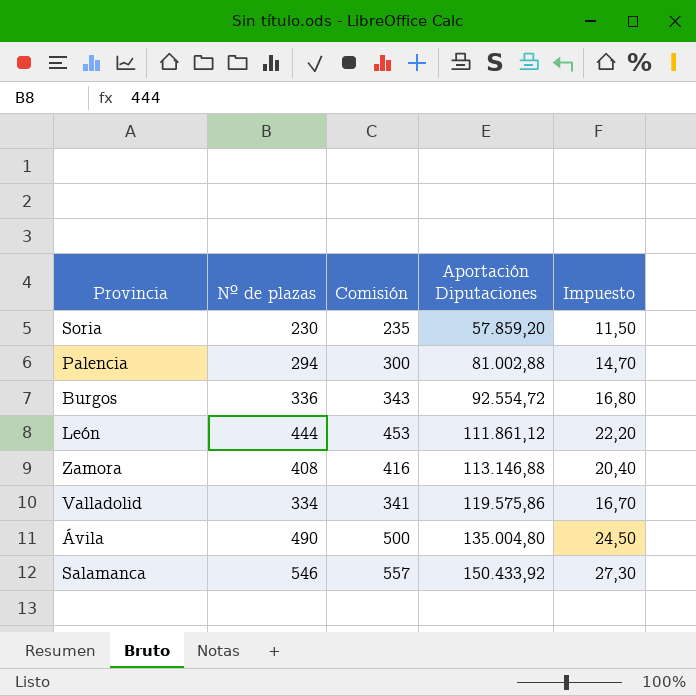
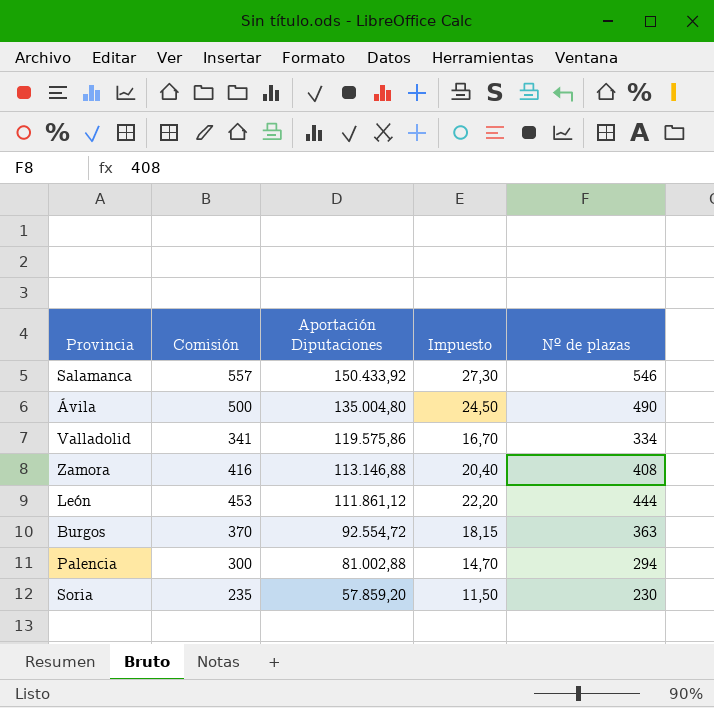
row order: Aportación Diputaciones ascending -> Aportación Diputaciones descending
column Nº de plazas | position: 2 -> 5
Burgos | Comisión: 343 -> 370
Burgos | Impuesto: 16,80 -> 18,15
Burgos | Nº de plazas: 336 -> 363

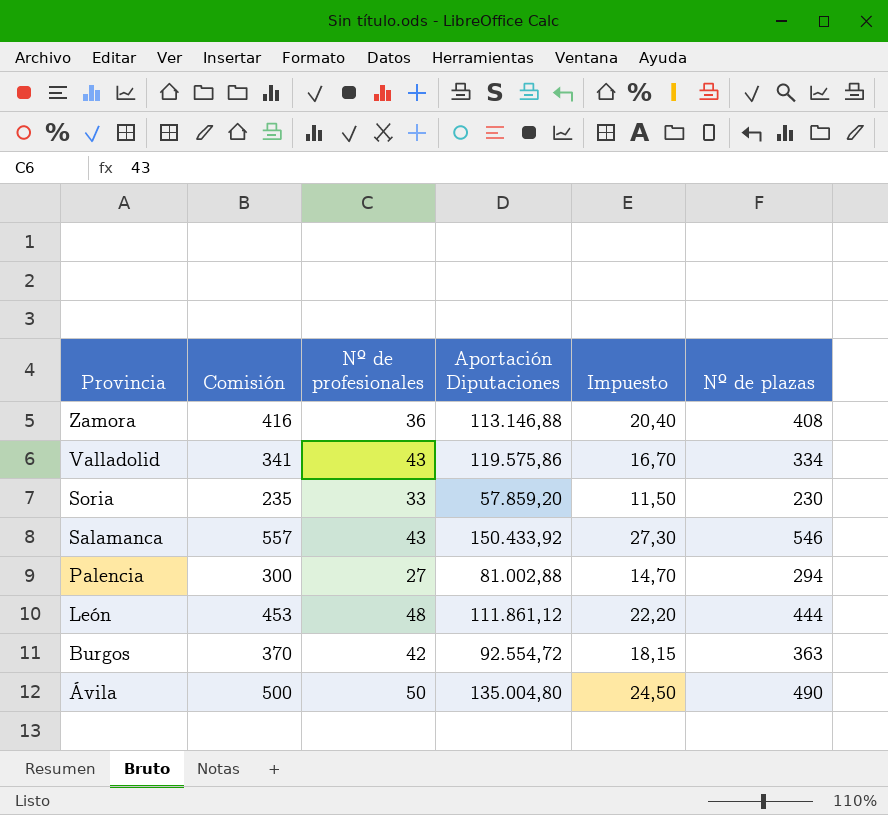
row order: Aportación Diputaciones descending -> Provincia descending
column Nº de profesionales | position: none -> 3

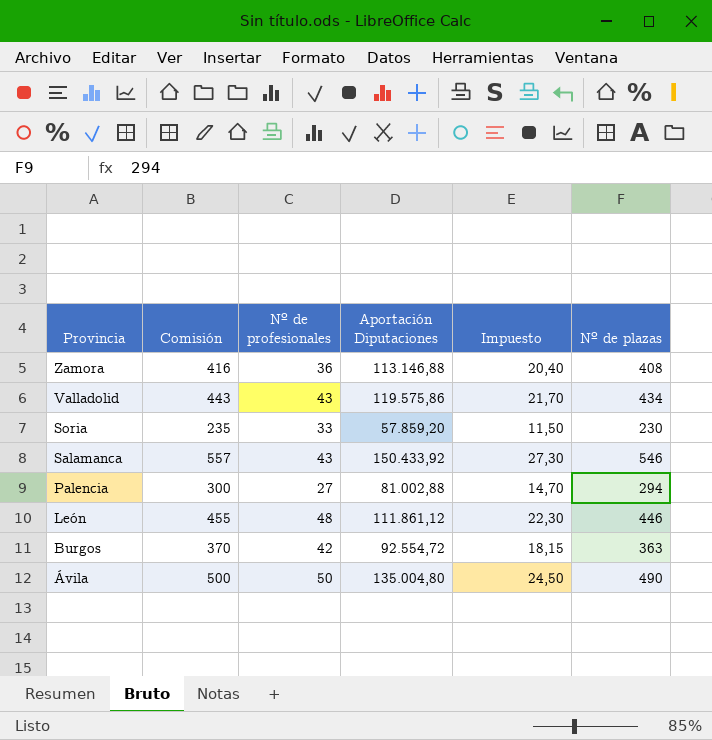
Valladolid | Comisión: 341 -> 443
Valladolid | Impuesto: 16,70 -> 21,70
Valladolid | Nº de plazas: 334 -> 434
León | Comisión: 453 -> 455
León | Impuesto: 22,20 -> 22,30
León | Nº de plazas: 444 -> 446

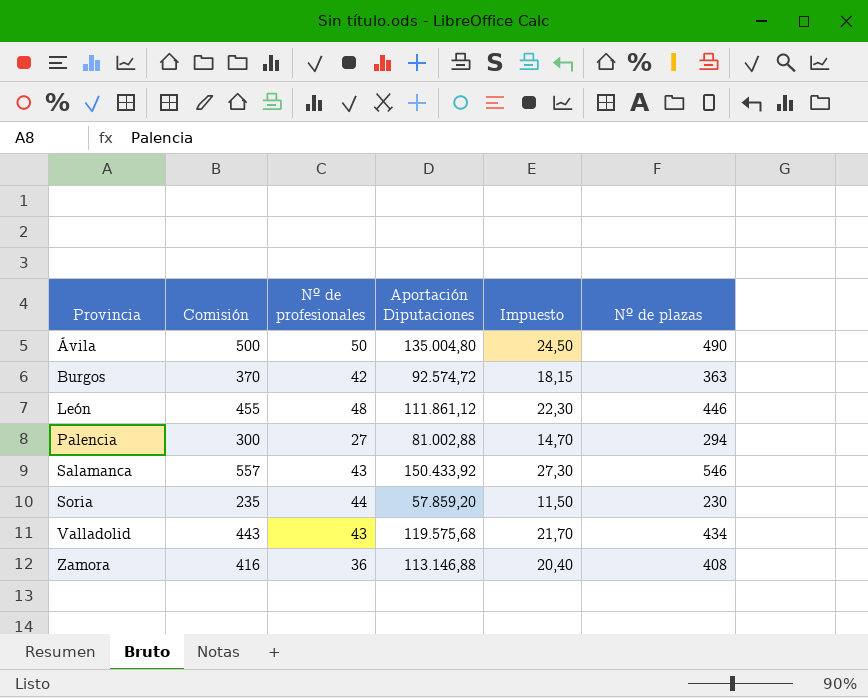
row order: Provincia descending -> Provincia ascending
Burgos | Aportación Diputaciones: 92.554,72 -> 92.574,72
Soria | Nº de profesionales: 33 -> 44
Valladolid | Aportación Diputaciones: 119.575,86 -> 119.575,68

